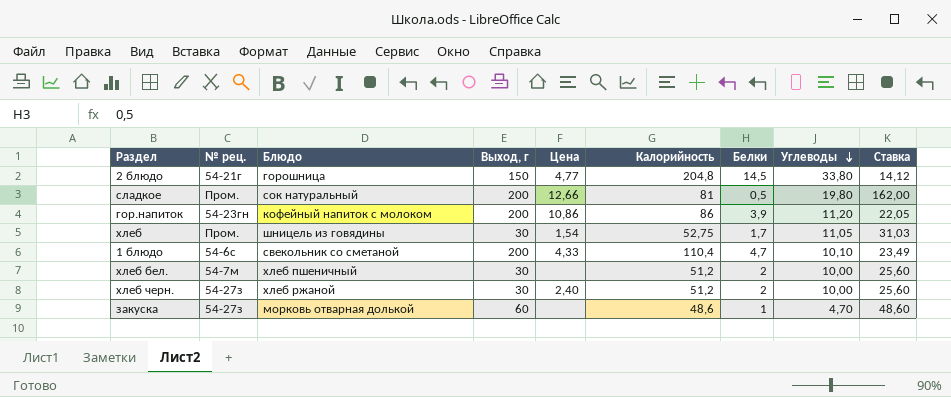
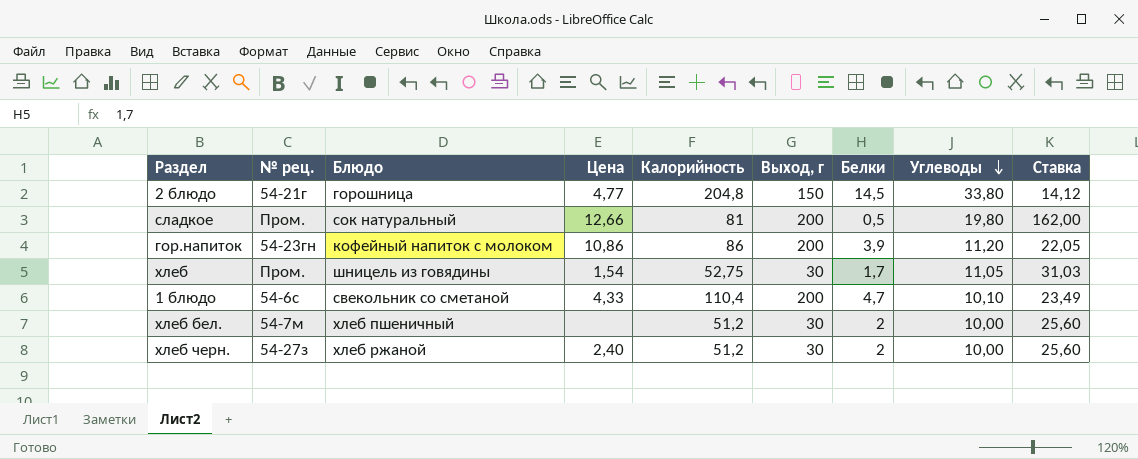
column Выход, г | position: 4 -> 6
row закуска: 54-27з | морковь отварная долькой | 60 | none | 48,6 | 1 | 4,70 | 48,60 -> none

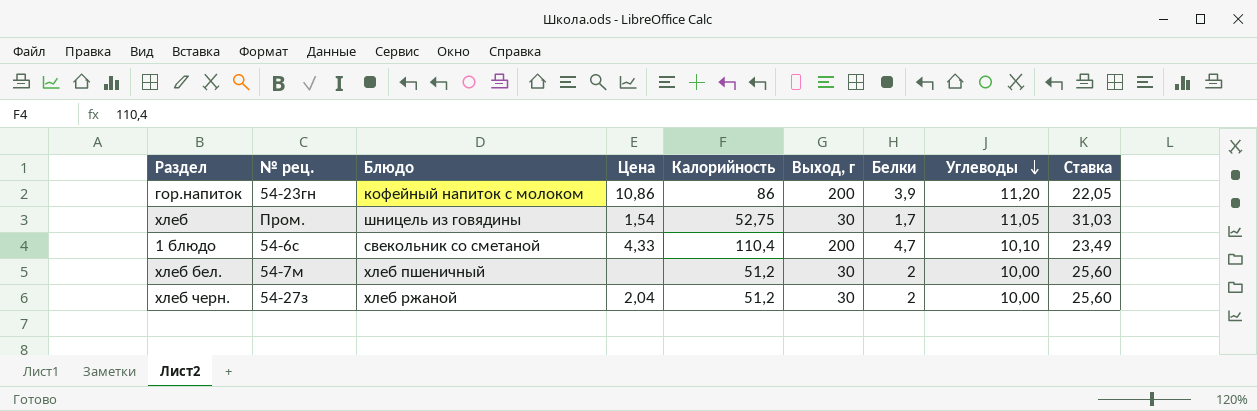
row 2 блюдо: 54-21г | горошница | 4,77 | 204,8 | 150 | 14,5 | 33,80 | 14,12 -> none
row сладкое: Пром. | сок натуральный | 12,66 | 81 | 200 | 0,5 | 19,80 | 162,00 -> none
хлеб черн. | Цена: 2,40 -> 2,04

